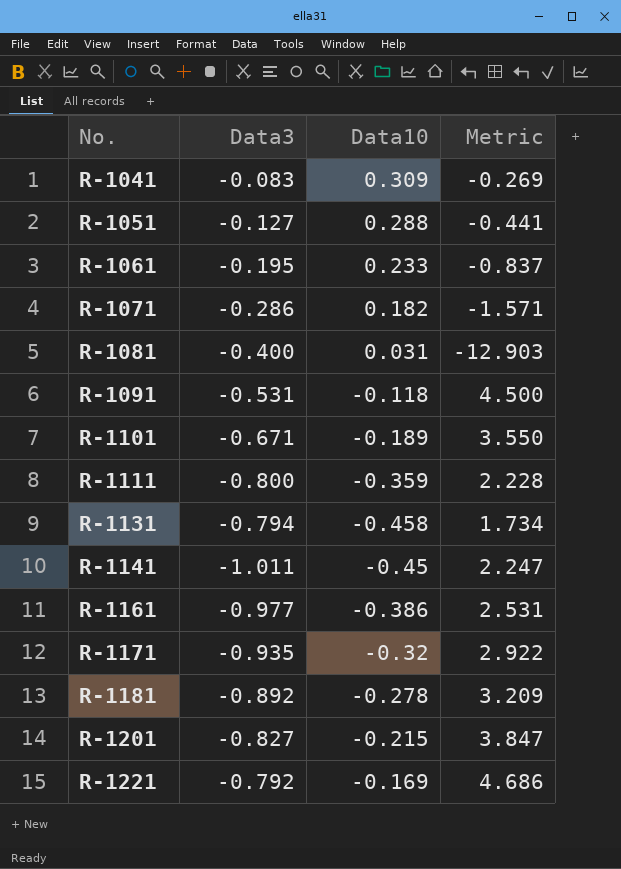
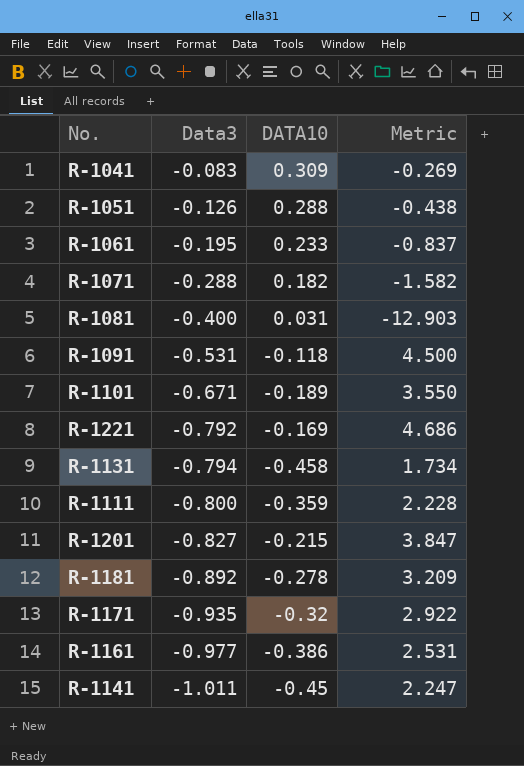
row order: No. ascending -> Data3 descending
column name: Data10 -> DATA10
R-1051 | Data3: -0.127 -> -0.126
R-1051 | Metric: -0.441 -> -0.438
R-1071 | Data3: -0.286 -> -0.288
R-1071 | Metric: -1.571 -> -1.582

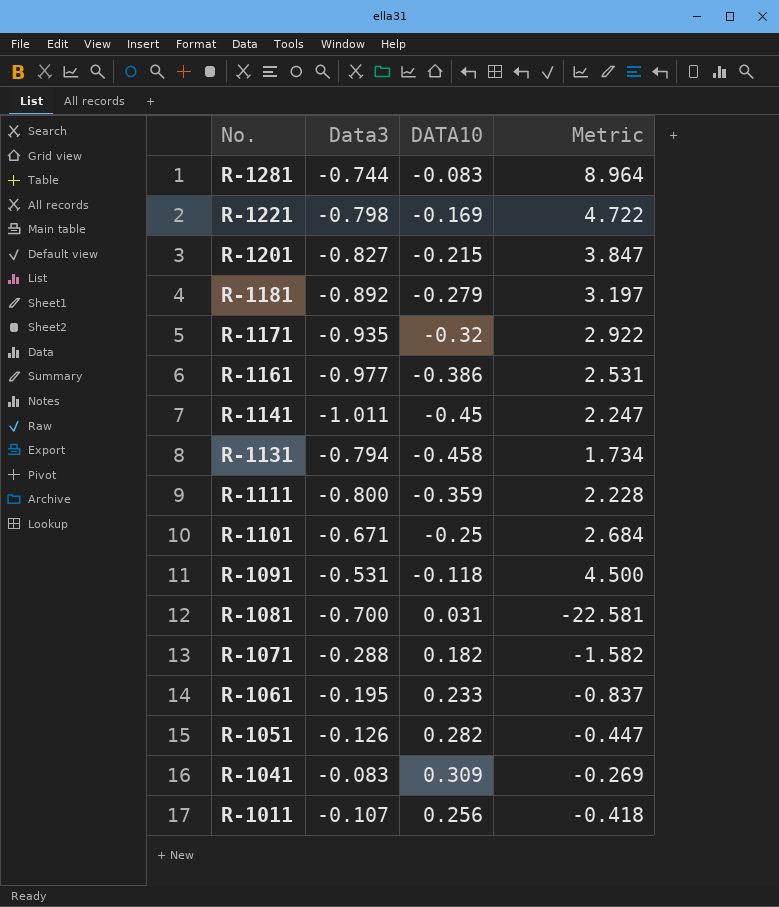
row order: Data3 descending -> No. descending
row R-1281: none -> -0.744 | -0.083 | 8.964
R-1221 | Data3: -0.792 -> -0.798
R-1221 | Metric: 4.686 -> 4.722
R-1181 | DATA10: -0.278 -> -0.279
R-1181 | Metric: 3.209 -> 3.197
R-1101 | DATA10: -0.189 -> -0.25
R-1101 | Metric: 3.550 -> 2.684
R-1081 | Data3: -0.400 -> -0.700
R-1081 | Metric: -12.903 -> -22.581
R-1051 | DATA10: 0.288 -> 0.282
R-1051 | Metric: -0.438 -> -0.447
row R-1011: none -> -0.107 | 0.256 | -0.418

